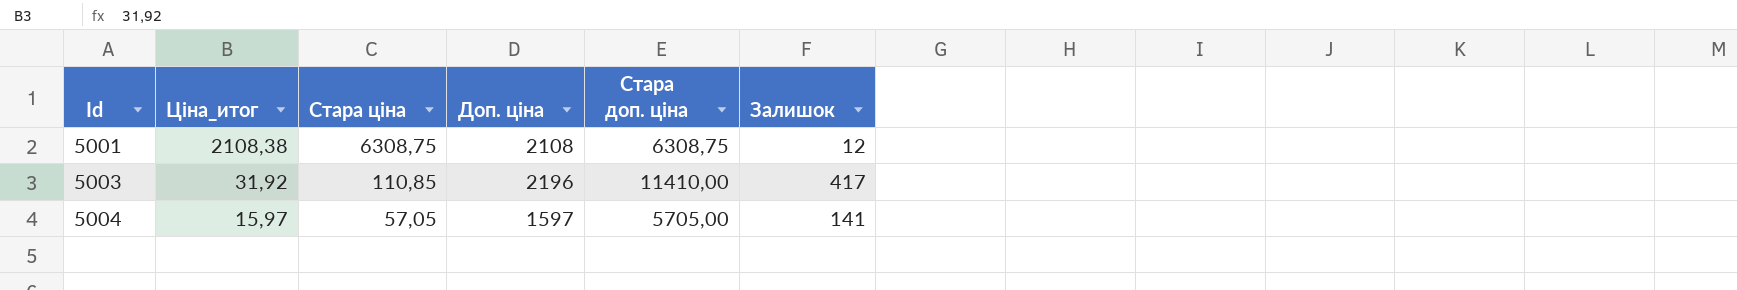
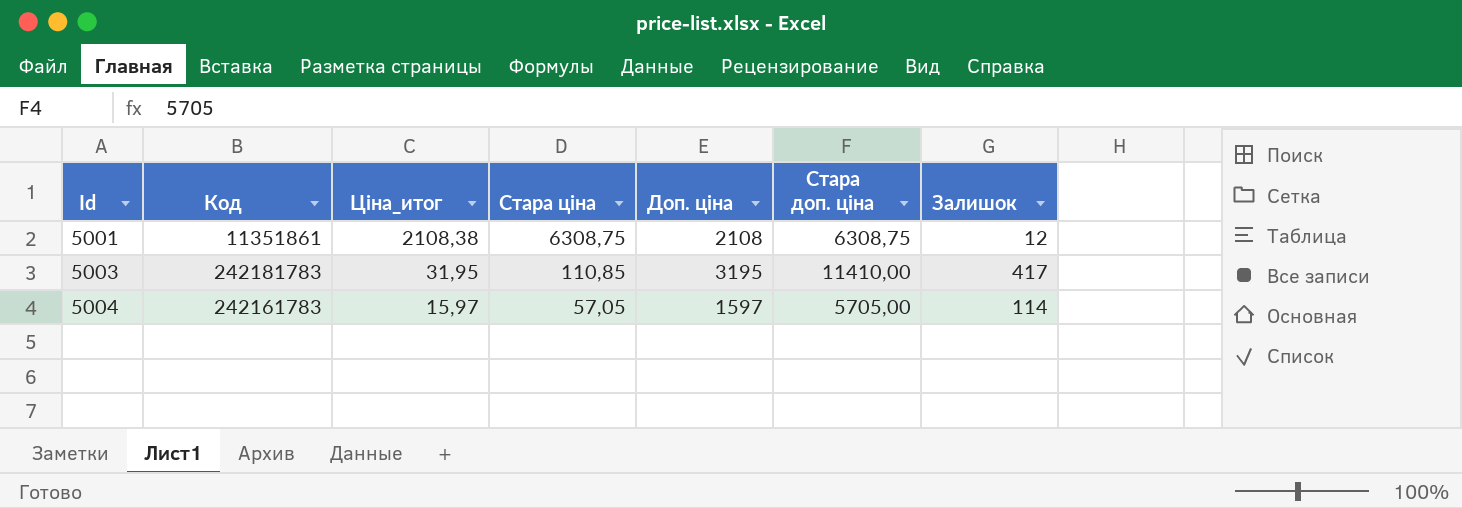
column Код | position: none -> 2
5003 | Ціна_итог: 31,92 -> 31,95
5003 | Доп. ціна: 2196 -> 3195
5004 | Залишок: 141 -> 114

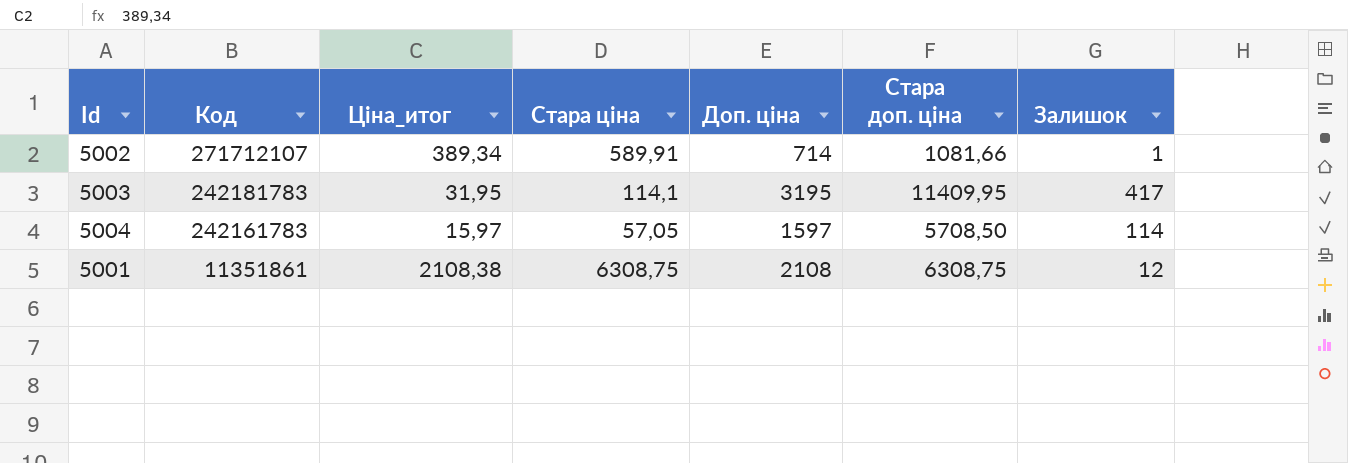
row order: Id ascending -> Код descending
row 5002: none -> 271712107 | 389,34 | 589,91 | 714 | 1081,66 | 1
5003 | Стара ціна: 110,85 -> 114,1
5003 | Стара доп. ціна: 11410,00 -> 11409,95
5004 | Стара доп. ціна: 5705,00 -> 5708,50

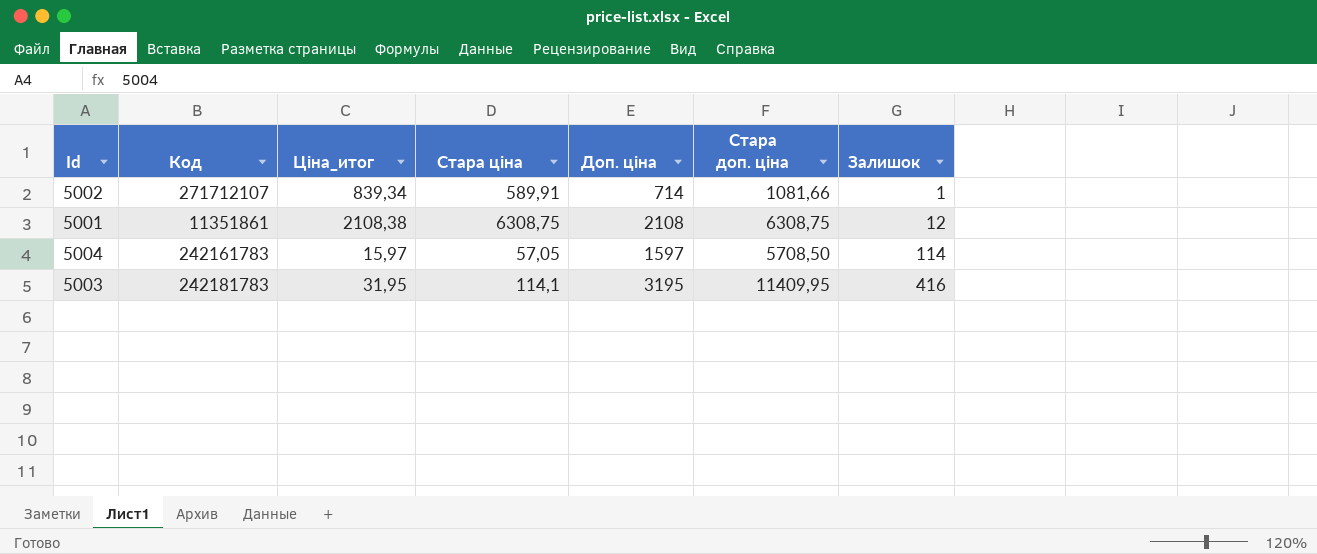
row order: Код descending -> Залишок ascending
5002 | Ціна_итог: 389,34 -> 839,34
5003 | Залишок: 417 -> 416

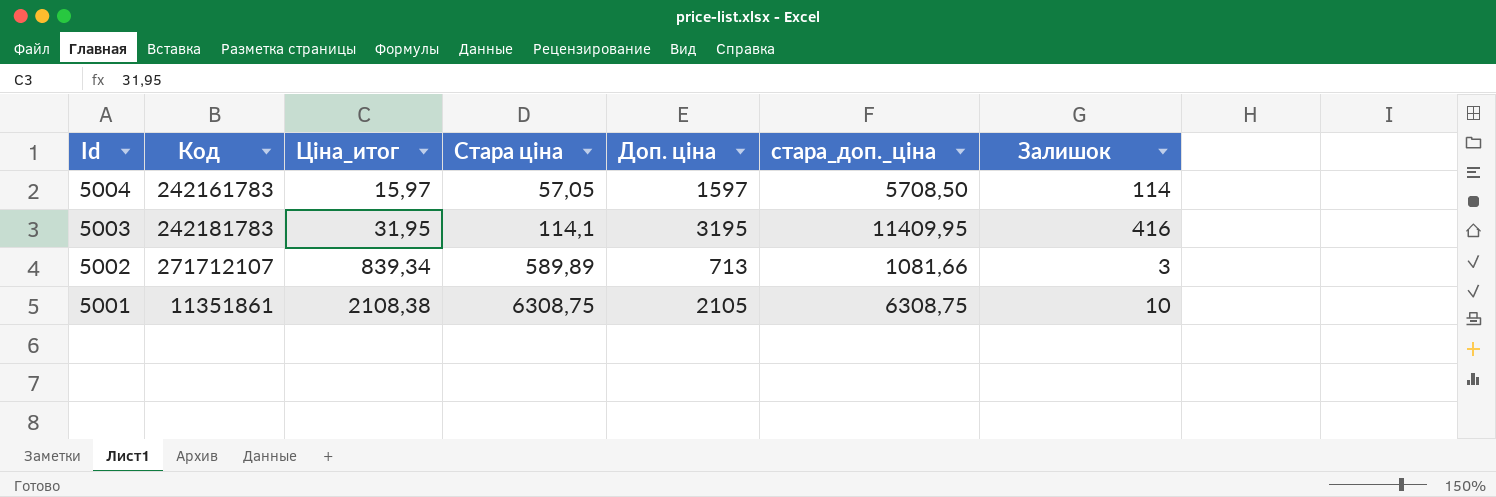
row order: Залишок ascending -> Id descending
column name: Стара доп. ціна -> стара_доп._ціна
5002 | Стара ціна: 589,91 -> 589,89
5002 | Доп. ціна: 714 -> 713
5002 | Залишок: 1 -> 3
5001 | Доп. ціна: 2108 -> 2105
5001 | Залишок: 12 -> 10

